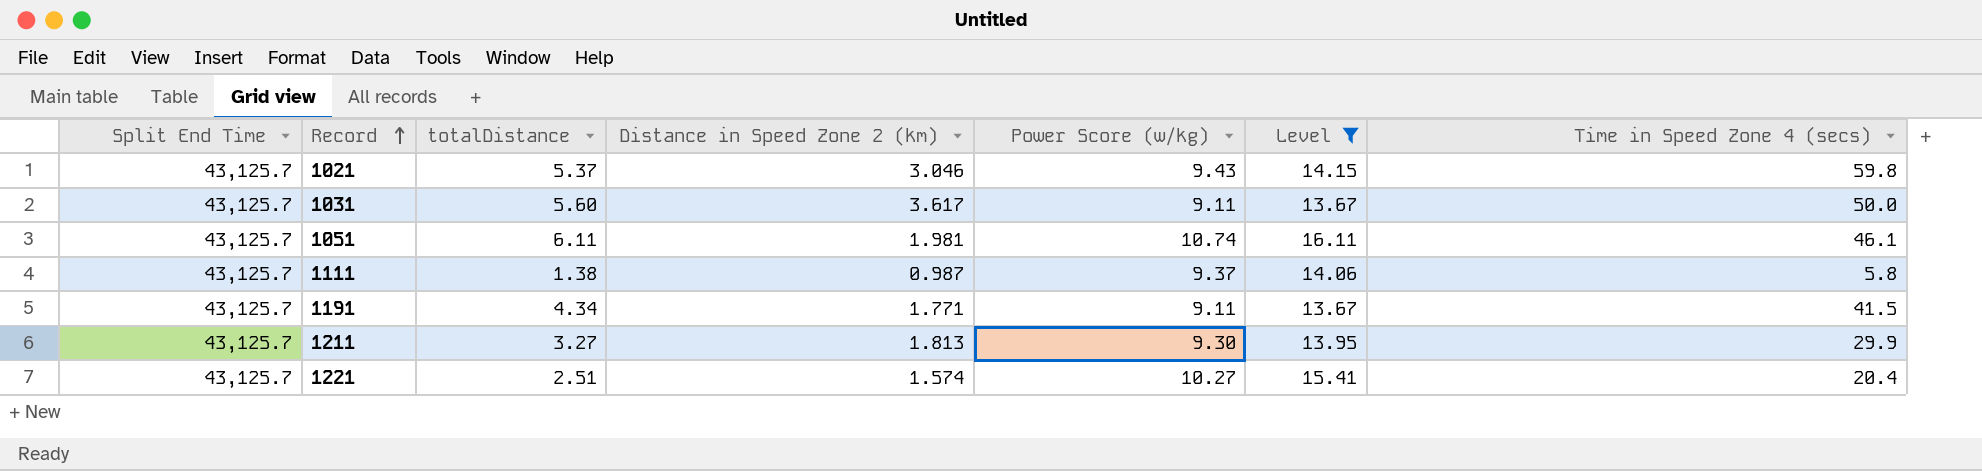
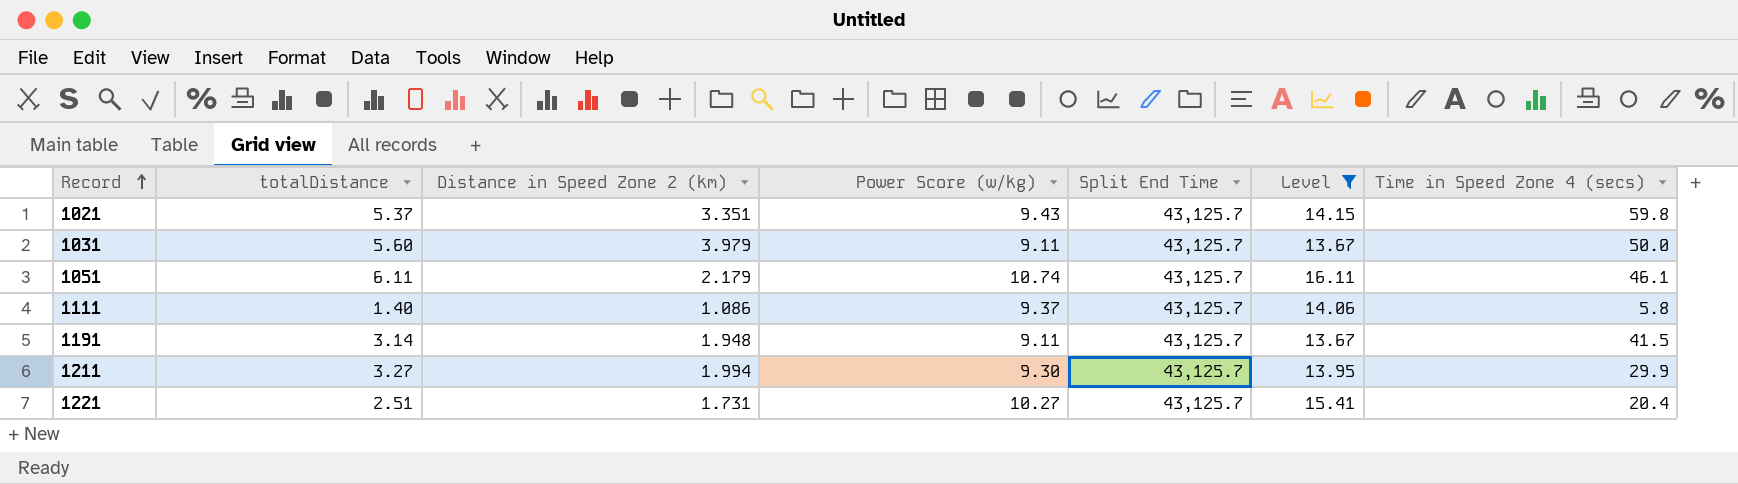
column Split End Time | position: 1 -> 5
1021 | Distance in Speed Zone 2 (km): 3.046 -> 3.351
1031 | Distance in Speed Zone 2 (km): 3.617 -> 3.979
1051 | Distance in Speed Zone 2 (km): 1.981 -> 2.179
1111 | totalDistance: 1.38 -> 1.40
1111 | Distance in Speed Zone 2 (km): 0.987 -> 1.086
1191 | totalDistance: 4.34 -> 3.14
1191 | Distance in Speed Zone 2 (km): 1.771 -> 1.948
1211 | Distance in Speed Zone 2 (km): 1.813 -> 1.994
1221 | Distance in Speed Zone 2 (km): 1.574 -> 1.731

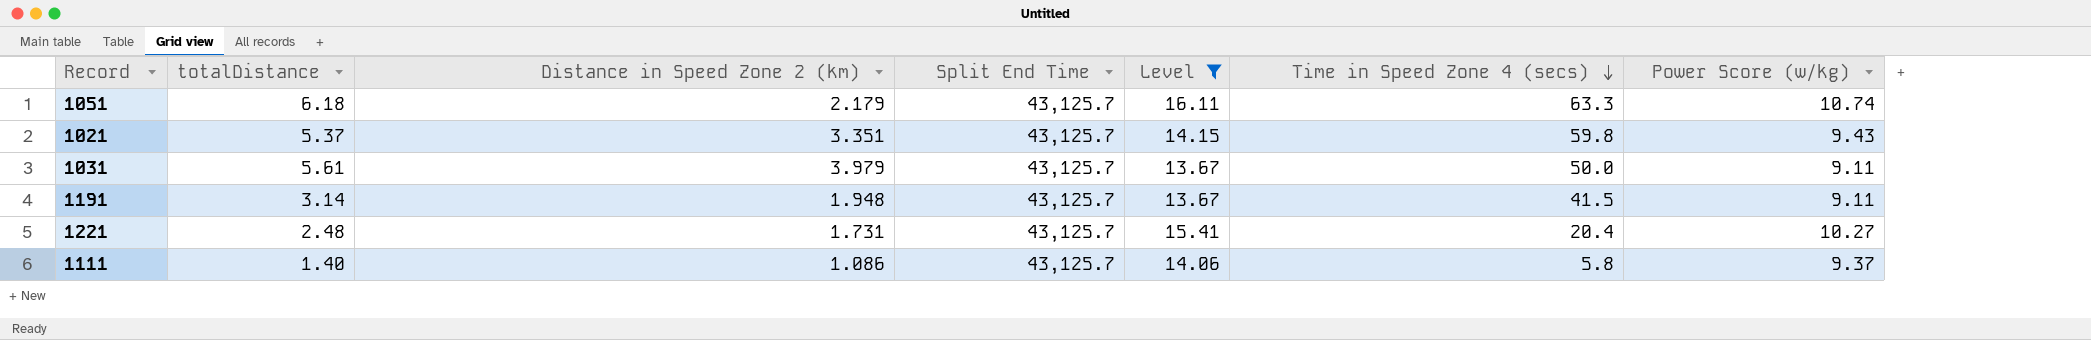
row order: Record ascending -> Time in Speed Zone 4 (secs) descending
column Power Score (w/kg) | position: 4 -> 7
row 1211: 3.27 | 1.994 | 9.30 | 43,125.7 | 13.95 | 29.9 -> none
1051 | totalDistance: 6.11 -> 6.18
1051 | Time in Speed Zone 4 (secs): 46.1 -> 63.3
1031 | totalDistance: 5.60 -> 5.61
1221 | totalDistance: 2.51 -> 2.48

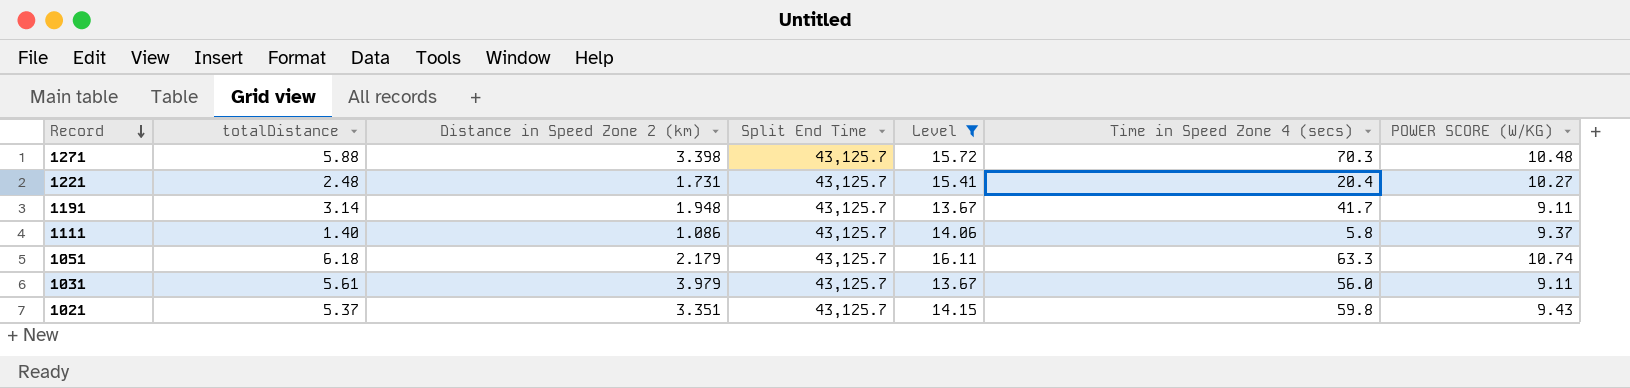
row order: Time in Speed Zone 4 (secs) descending -> Record descending
column name: Power Score (w/kg) -> POWER SCORE (W/KG)
row 1271: none -> 5.88 | 3.398 | 43,125.7 | 15.72 | 70.3 | 10.48
1191 | Time in Speed Zone 4 (secs): 41.5 -> 41.7
1031 | Time in Speed Zone 4 (secs): 50.0 -> 56.0

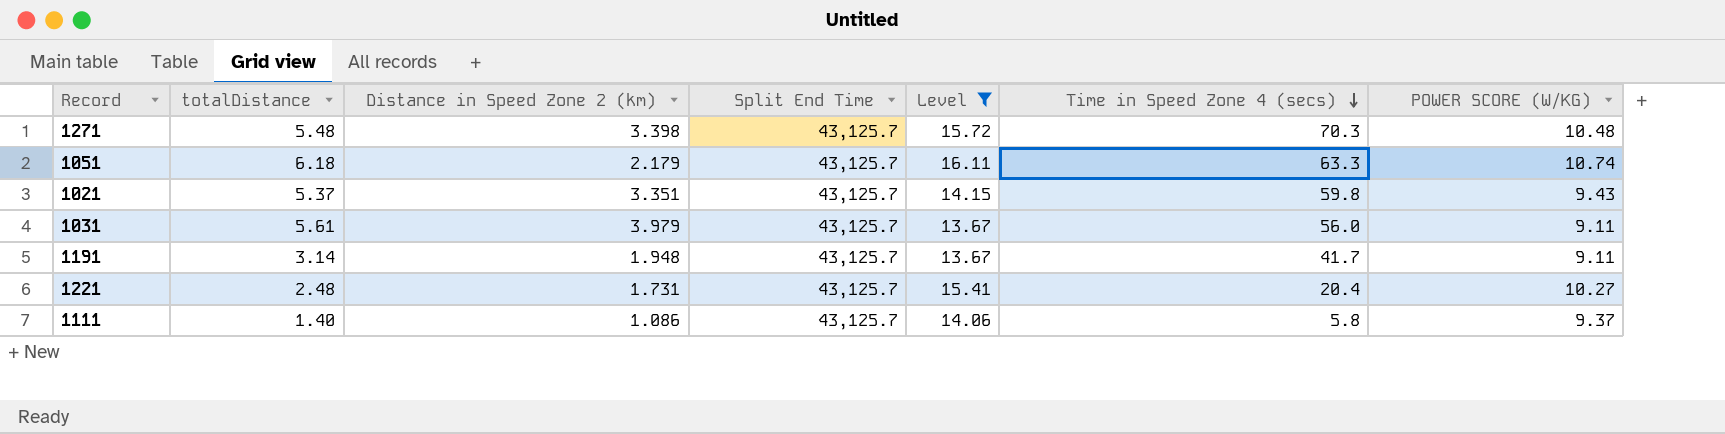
row order: Record descending -> Time in Speed Zone 4 (secs) descending
1271 | totalDistance: 5.88 -> 5.48

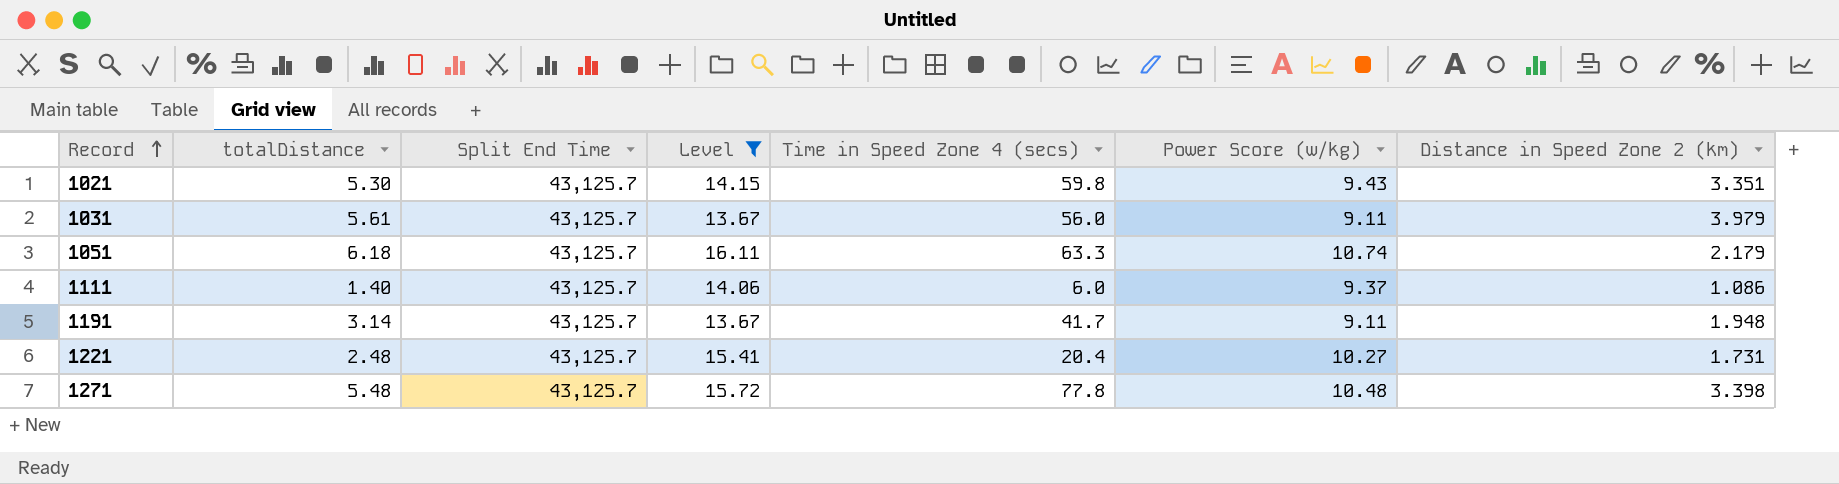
row order: Time in Speed Zone 4 (secs) descending -> Record ascending
column name: POWER SCORE (W/KG) -> Power Score (w/kg)
column Distance in Speed Zone 2 (km) | position: 3 -> 7
1021 | totalDistance: 5.37 -> 5.30
1111 | Time in Speed Zone 4 (secs): 5.8 -> 6.0
1271 | Time in Speed Zone 4 (secs): 70.3 -> 77.8

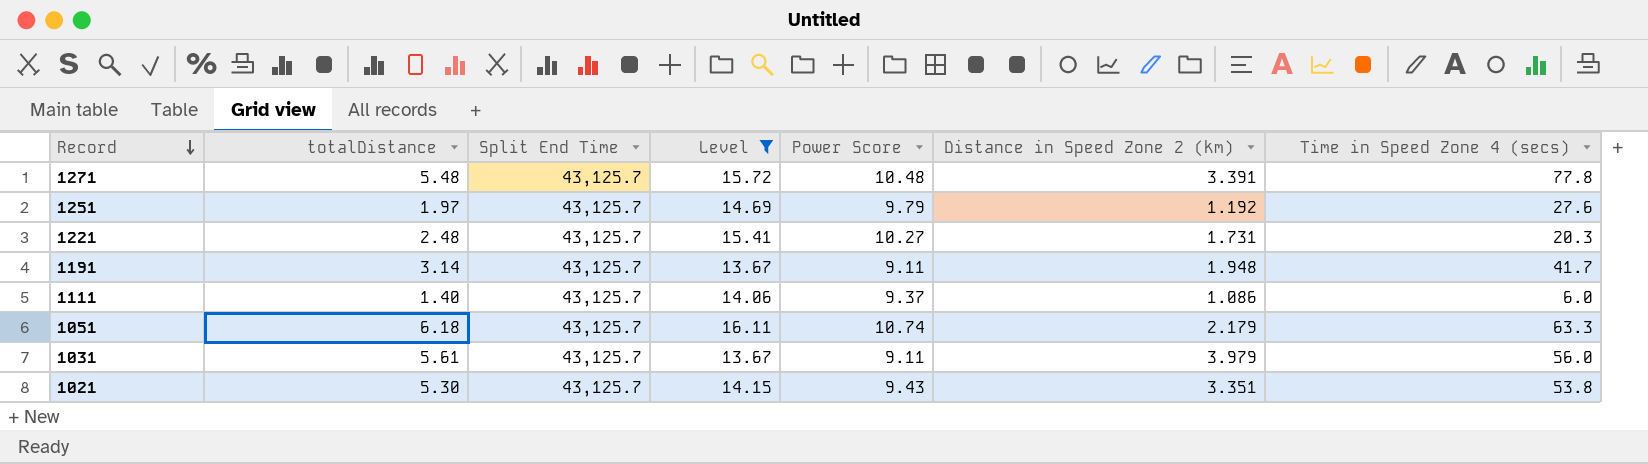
row order: Record ascending -> Record descending
column name: Power Score (w/kg) -> Power Score
column Time in Speed Zone 4 (secs) | position: 5 -> 7
1271 | Distance in Speed Zone 2 (km): 3.398 -> 3.391
row 1251: none -> 1.97 | 43,125.7 | 14.69 | 9.79 | 1.192 | 27.6
1221 | Time in Speed Zone 4 (secs): 20.4 -> 20.3
1021 | Time in Speed Zone 4 (secs): 59.8 -> 53.8

